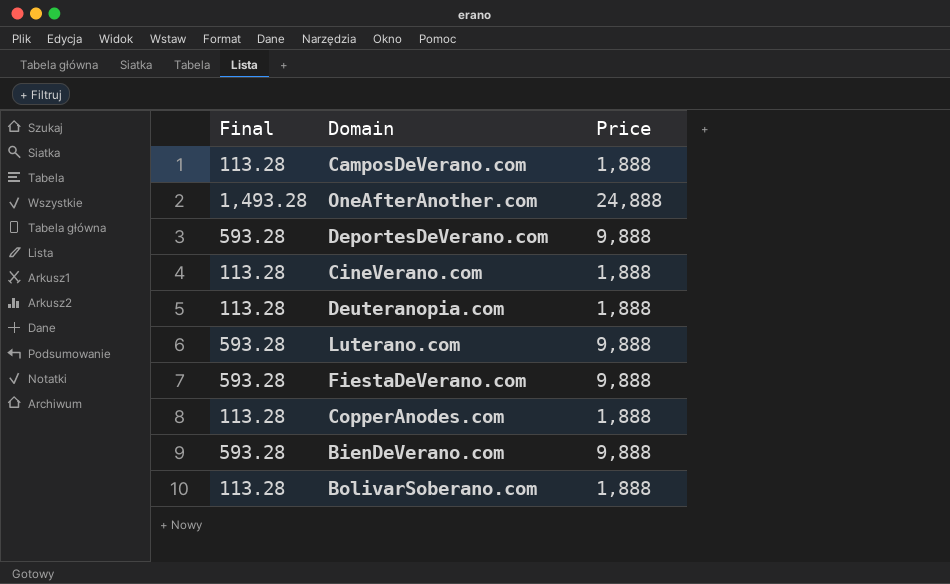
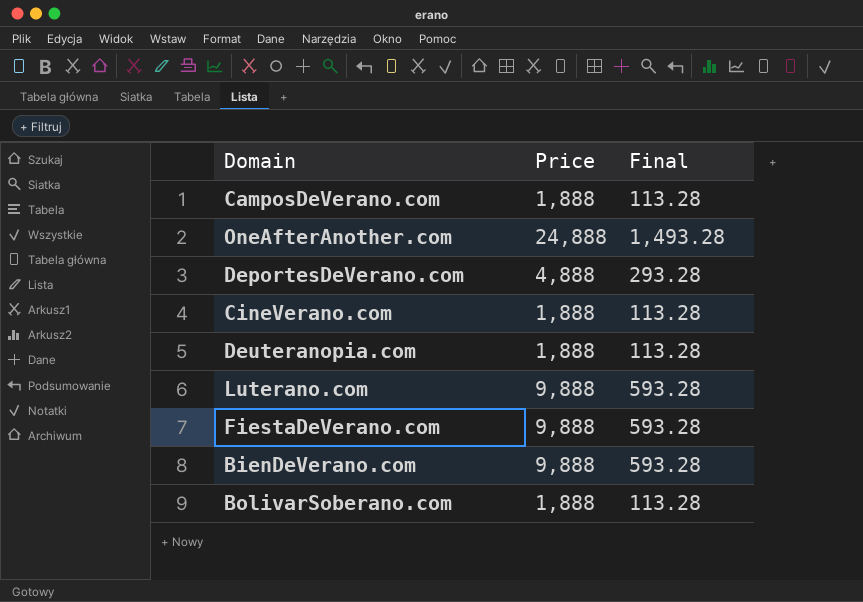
column Final | position: 1 -> 3
row CopperAnodes.com: 113.28 | 1,888 -> none
DeportesDeVerano.com | Price: 9,888 -> 4,888
DeportesDeVerano.com | Final: 593.28 -> 293.28

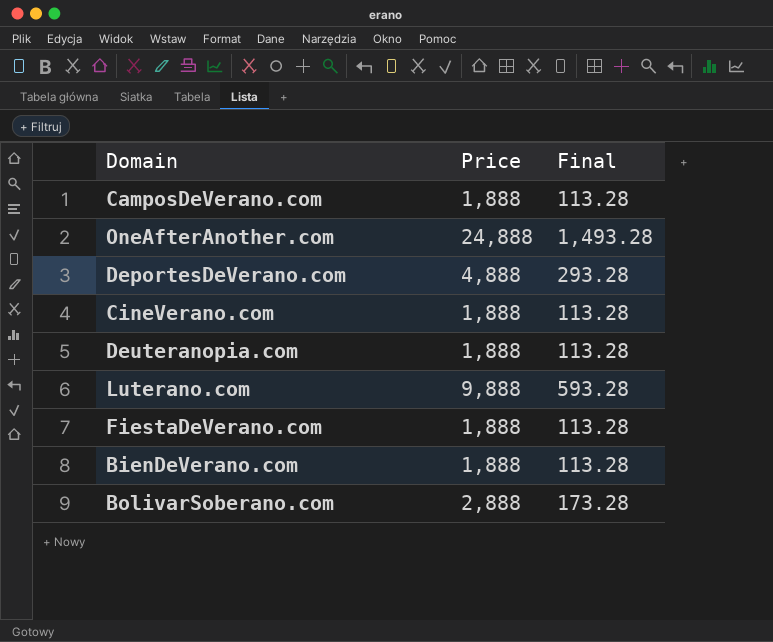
FiestaDeVerano.com | Price: 9,888 -> 1,888
FiestaDeVerano.com | Final: 593.28 -> 113.28
BienDeVerano.com | Price: 9,888 -> 1,888
BienDeVerano.com | Final: 593.28 -> 113.28
BolivarSoberano.com | Price: 1,888 -> 2,888
BolivarSoberano.com | Final: 113.28 -> 173.28

